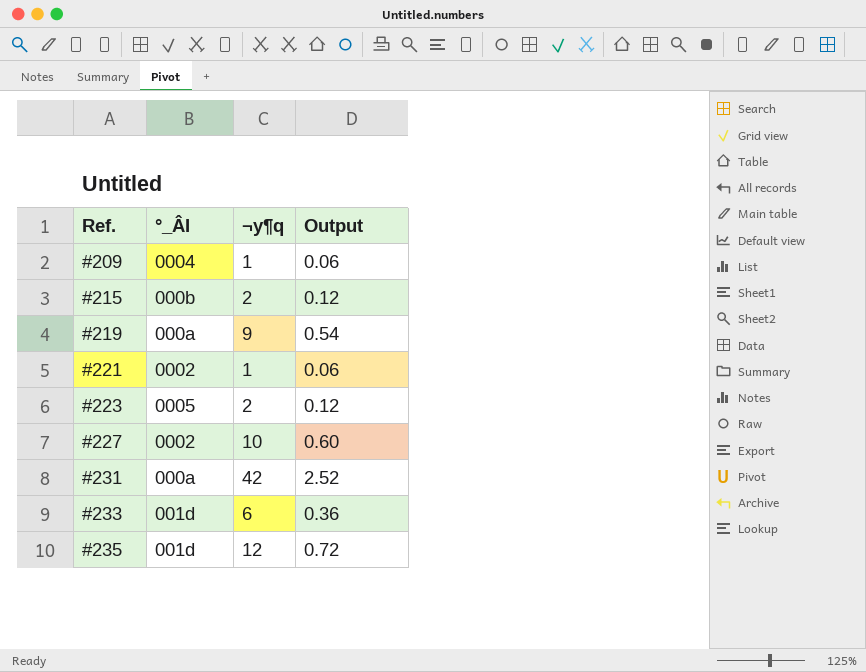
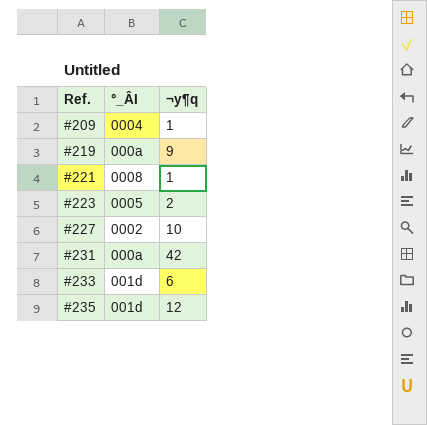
column Output | formula: [¬y¶q] * 0.06 -> none
row #215: 000b | 2 | 0.12 -> none
#221 | °_ÂI: 0002 -> 0008

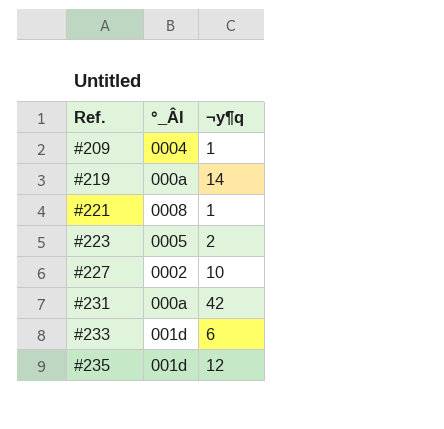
#219 | ¬y¶q: 9 -> 14

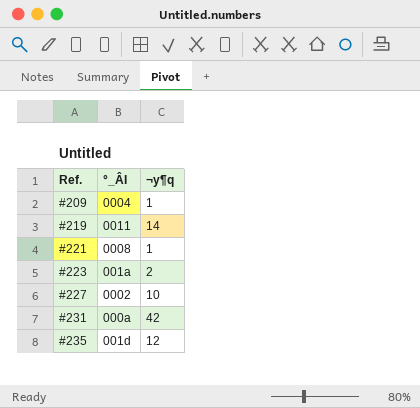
row #233: 001d | 6 -> none
#219 | °_ÂI: 000a -> 0011
#223 | °_ÂI: 0005 -> 001a

